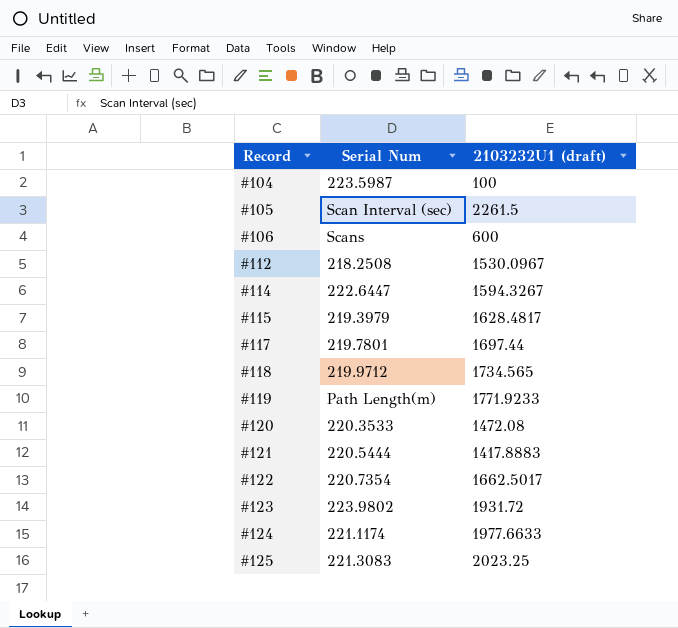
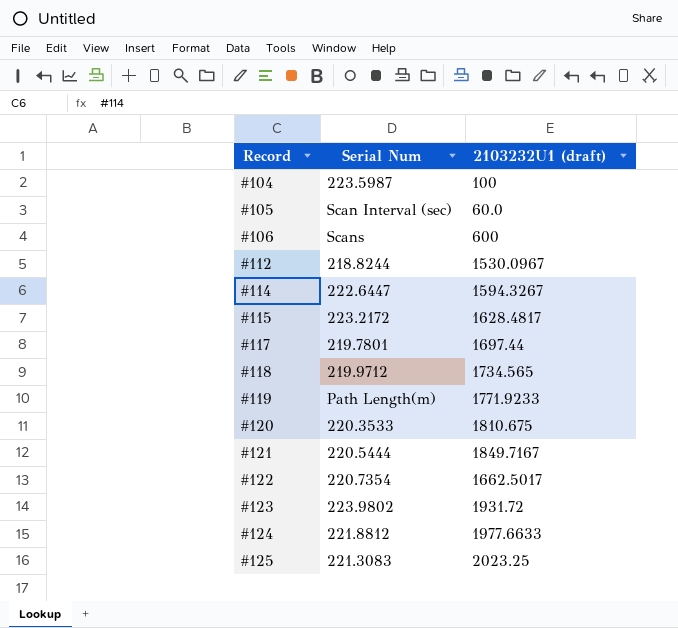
#105 | 2103232U1 (draft): 2261.5 -> 60.0
#112 | Serial Num: 218.2508 -> 218.8244
#115 | Serial Num: 219.3979 -> 223.2172
#120 | 2103232U1 (draft): 1472.08 -> 1810.675
#121 | 2103232U1 (draft): 1417.8883 -> 1849.7167
#124 | Serial Num: 221.1174 -> 221.8812

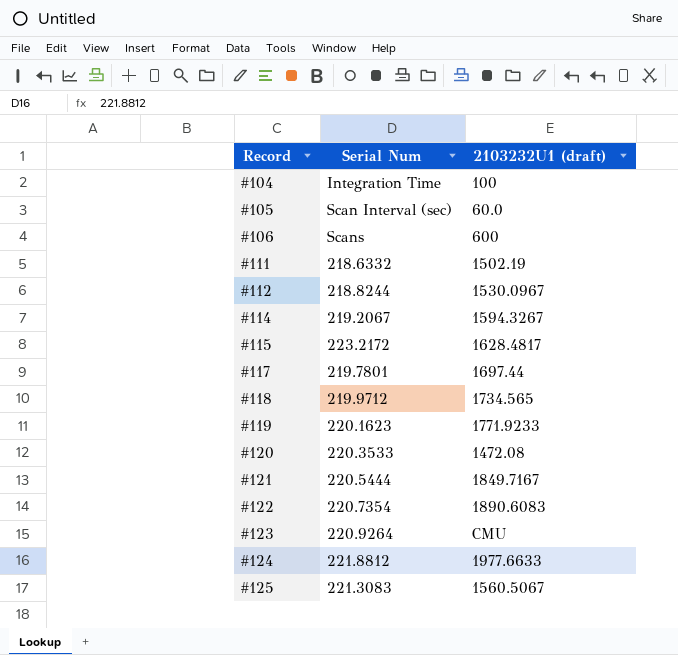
#104 | Serial Num: 223.5987 -> Integration Time
row #111: none -> 218.6332 | 1502.19
#114 | Serial Num: 222.6447 -> 219.2067
#119 | Serial Num: Path Length(m) -> 220.1623
#120 | 2103232U1 (draft): 1810.675 -> 1472.08
#122 | 2103232U1 (draft): 1662.5017 -> 1890.6083
#123 | Serial Num: 223.9802 -> 220.9264
#123 | 2103232U1 (draft): 1931.72 -> CMU
#125 | 2103232U1 (draft): 2023.25 -> 1560.5067

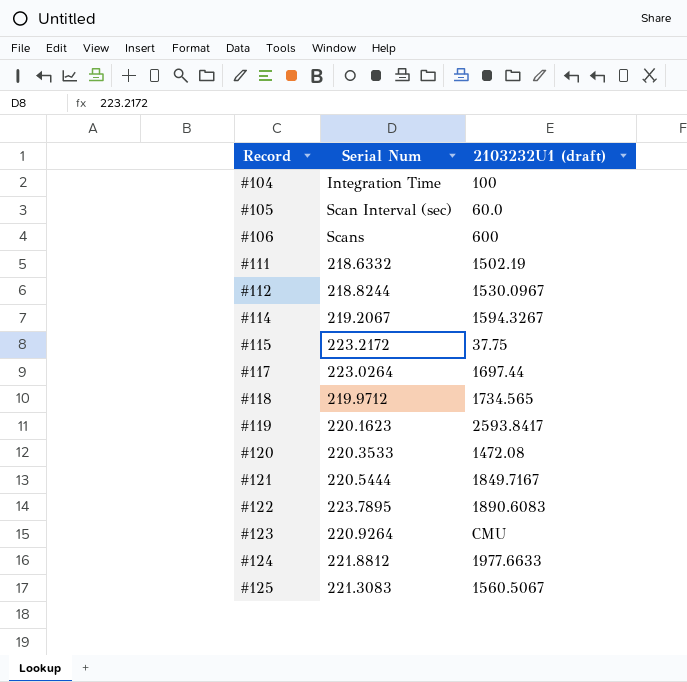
#115 | 2103232U1 (draft): 1628.4817 -> 37.75
#117 | Serial Num: 219.7801 -> 223.0264
#119 | 2103232U1 (draft): 1771.9233 -> 2593.8417
#122 | Serial Num: 220.7354 -> 223.7895

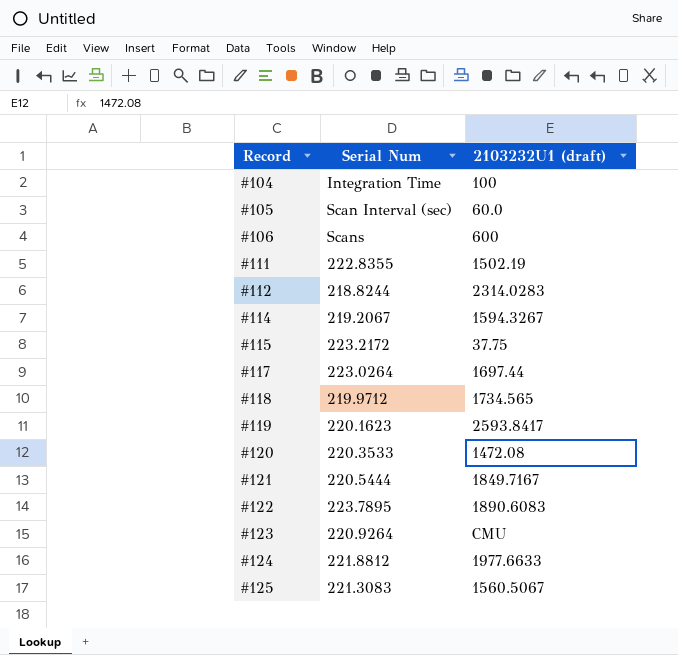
#111 | Serial Num: 218.6332 -> 222.8355
#112 | 2103232U1 (draft): 1530.0967 -> 2314.0283

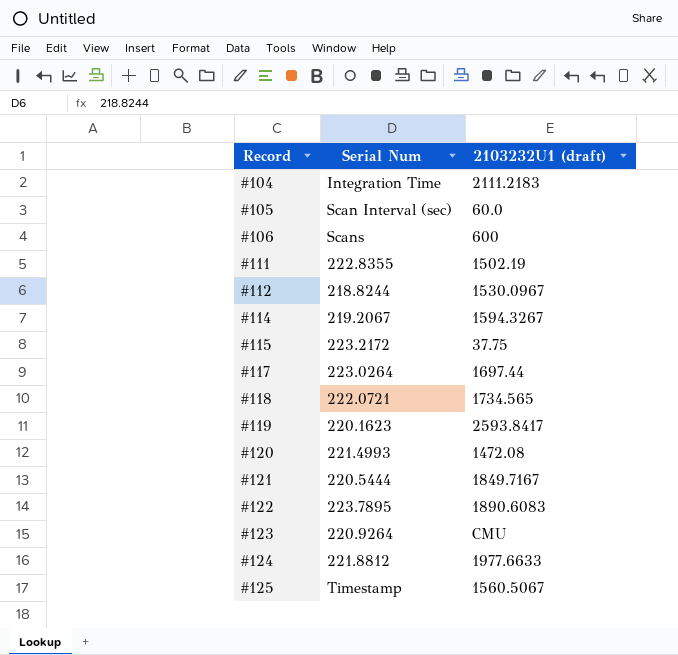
#104 | 2103232U1 (draft): 100 -> 2111.2183
#112 | 2103232U1 (draft): 2314.0283 -> 1530.0967
#118 | Serial Num: 219.9712 -> 222.0721
#120 | Serial Num: 220.3533 -> 221.4993
#125 | Serial Num: 221.3083 -> Timestamp

